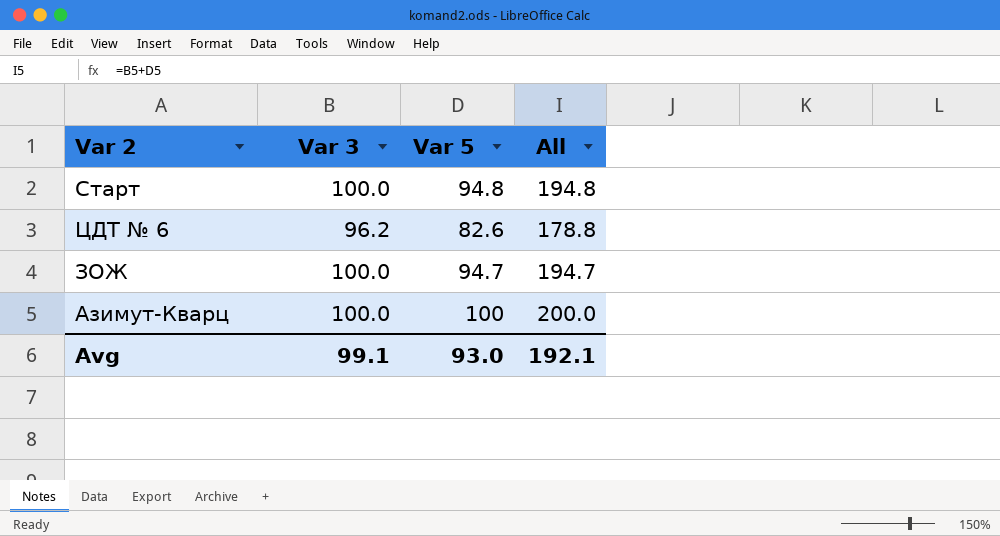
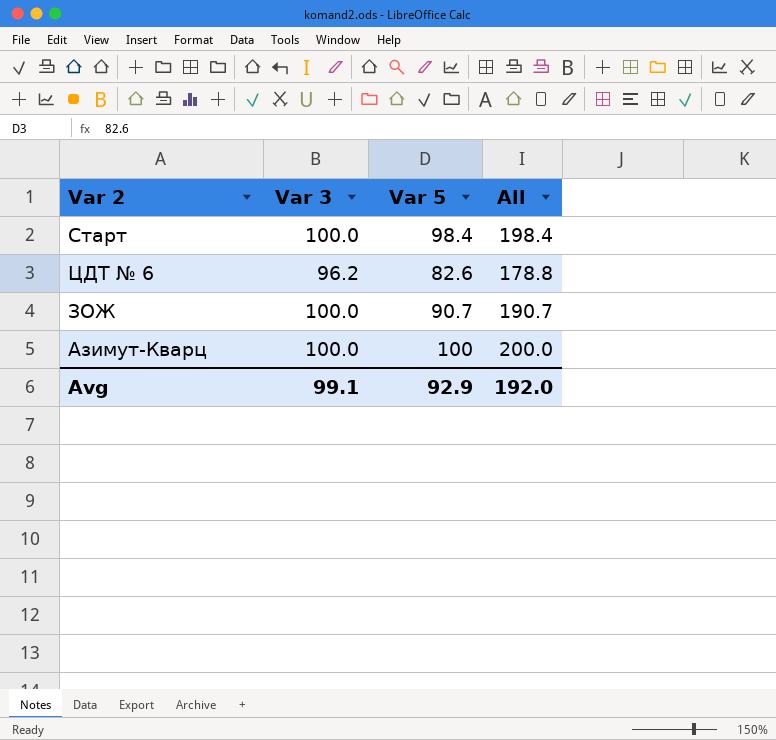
Старт | Var 5: 94.8 -> 98.4
Старт | All: 194.8 -> 198.4
ЗОЖ | Var 5: 94.7 -> 90.7
ЗОЖ | All: 194.7 -> 190.7
Avg | Var 5: 93.0 -> 92.9
Avg | All: 192.1 -> 192.0

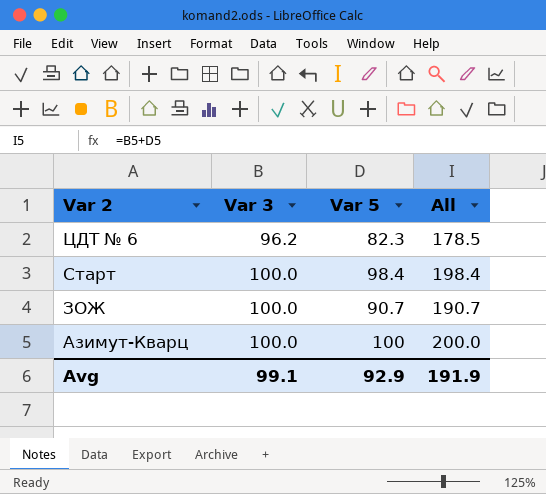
row order: none -> Var 2 descending
ЦДТ № 6 | Var 5: 82.6 -> 82.3
ЦДТ № 6 | All: 178.8 -> 178.5
Avg | All: 192.0 -> 191.9

